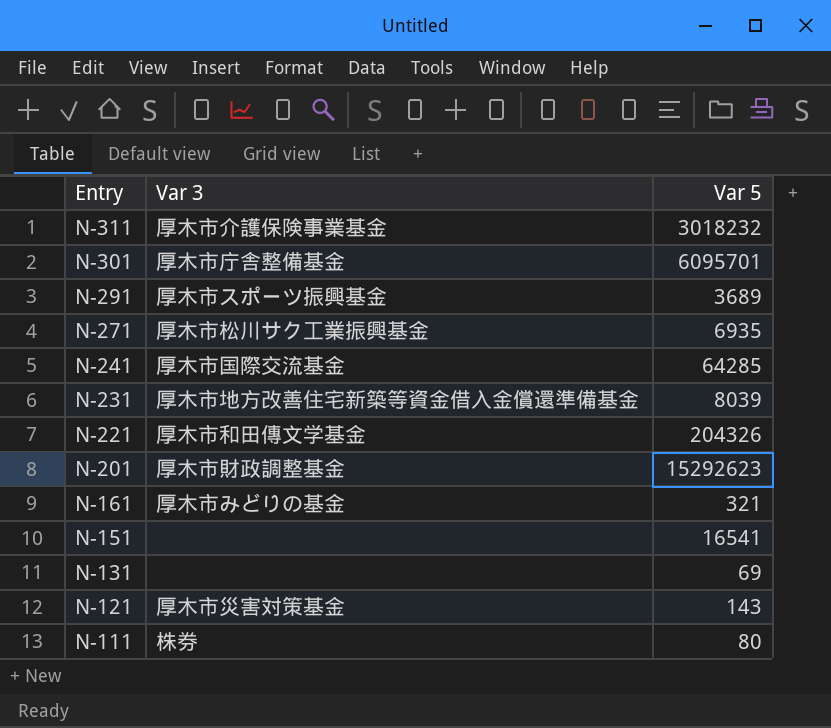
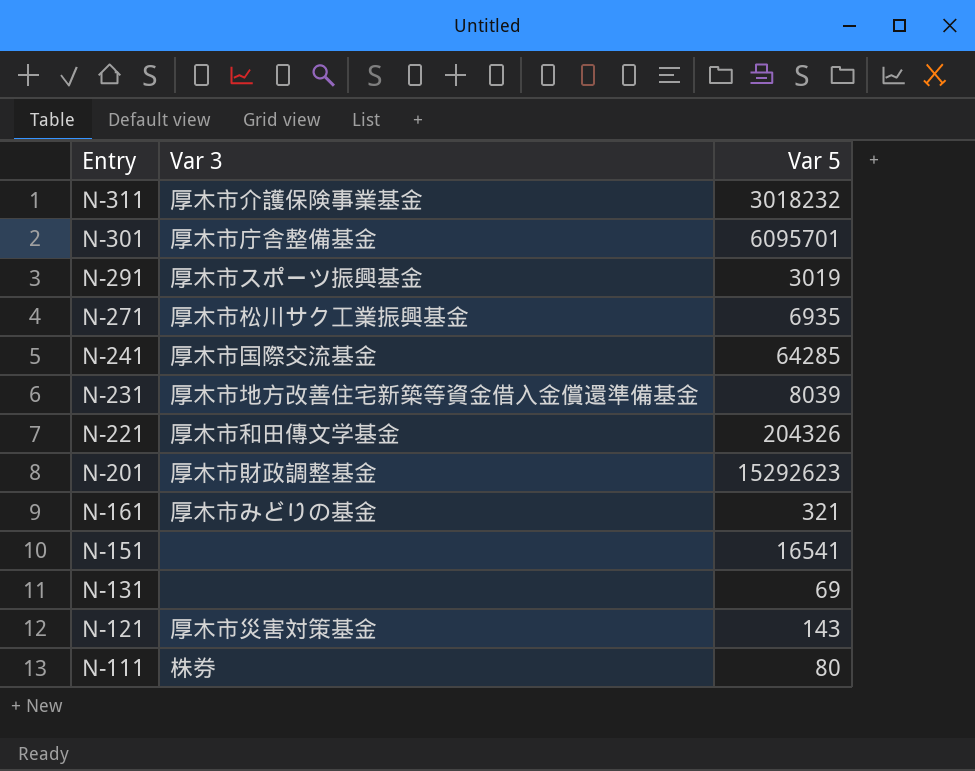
N-291 | Var 5: 3689 -> 3019

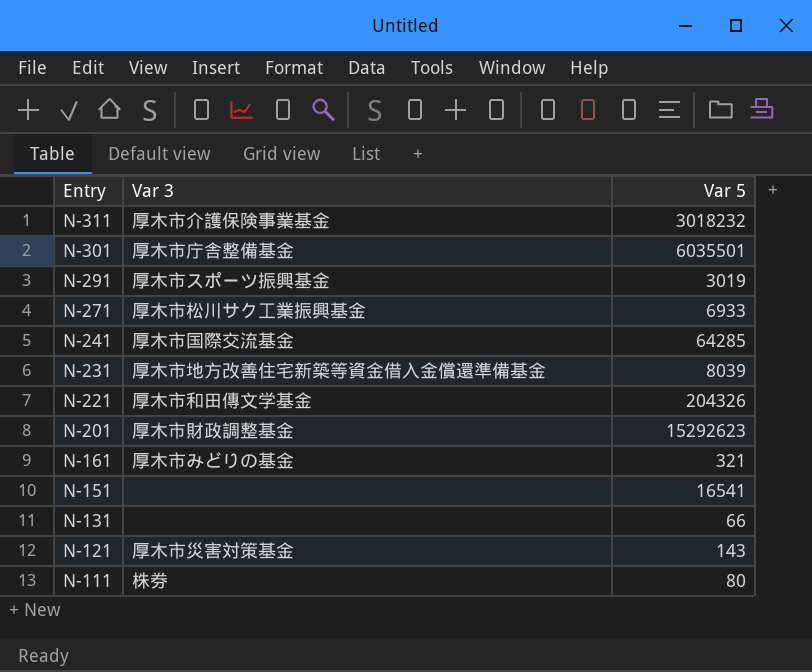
N-301 | Var 5: 6095701 -> 6035501
N-271 | Var 5: 6935 -> 6933
N-131 | Var 5: 69 -> 66

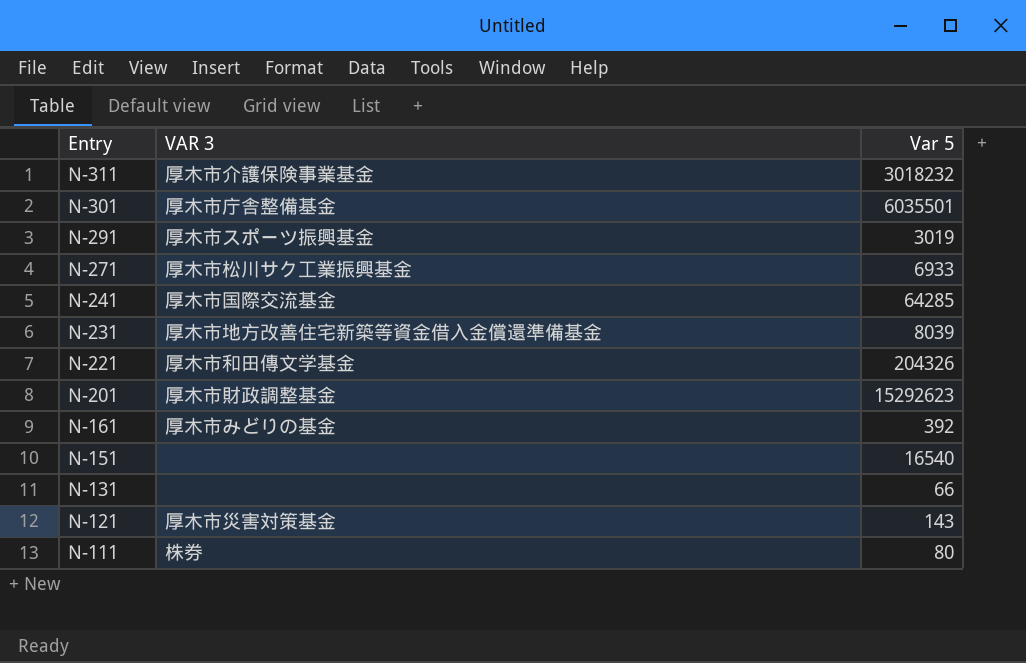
column name: Var 3 -> VAR 3
N-161 | Var 5: 321 -> 392
N-151 | Var 5: 16541 -> 16540

